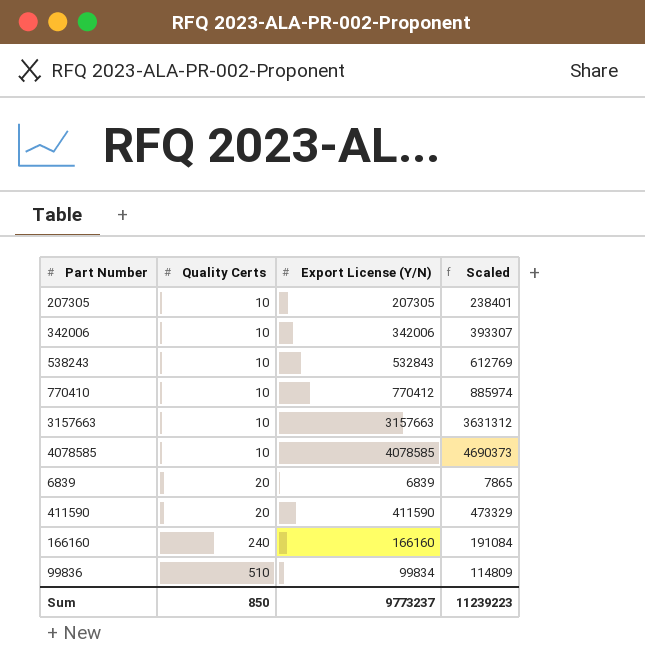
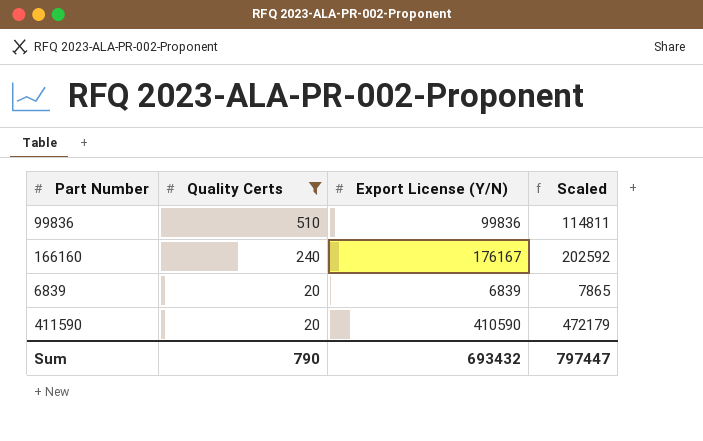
filter: none -> Quality Certs != 10
row order: Quality Certs ascending -> Quality Certs descending
99836 | Export License (Y/N): 99834 -> 99836
99836 | Scaled: 114809 -> 114811
166160 | Export License (Y/N): 166160 -> 176167
166160 | Scaled: 191084 -> 202592
411590 | Export License (Y/N): 411590 -> 410590
411590 | Scaled: 473329 -> 472179
Sum | Quality Certs: 850 -> 790
Sum | Export License (Y/N): 9773237 -> 693432
Sum | Scaled: 11239223 -> 797447

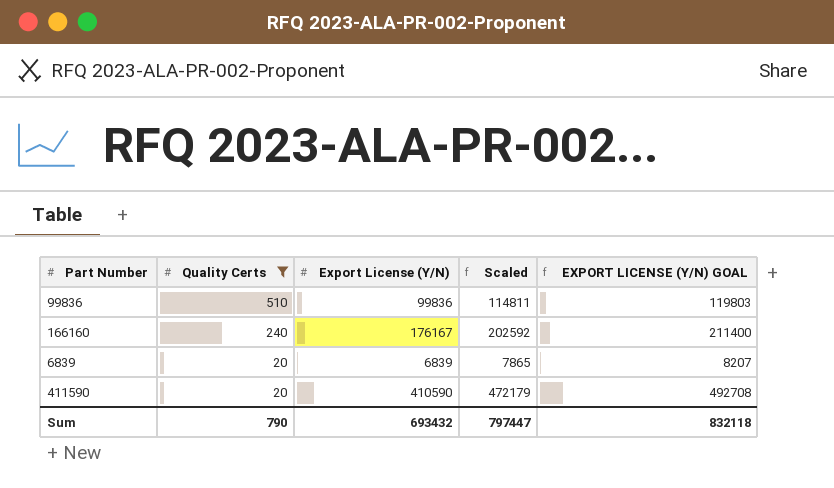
column EXPORT LICENSE (Y/N) GOAL | formula: none -> [Export License (Y/N)] * 1.2

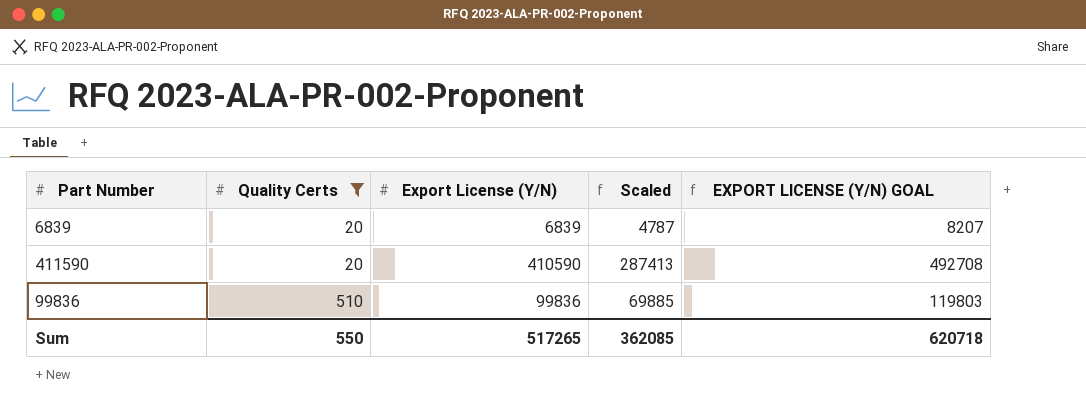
row order: Quality Certs descending -> Quality Certs ascending
column Scaled | formula: [Export License (Y/N)] * 1.15 -> [Export License (Y/N)] * 0.7
row 166160: 240 | 176167 | 202592 | 211400 -> none
Sum | Quality Certs: 790 -> 550
Sum | Export License (Y/N): 693432 -> 517265
Sum | Scaled: 797447 -> 362085
Sum | EXPORT LICENSE (Y/N) GOAL: 832118 -> 620718

